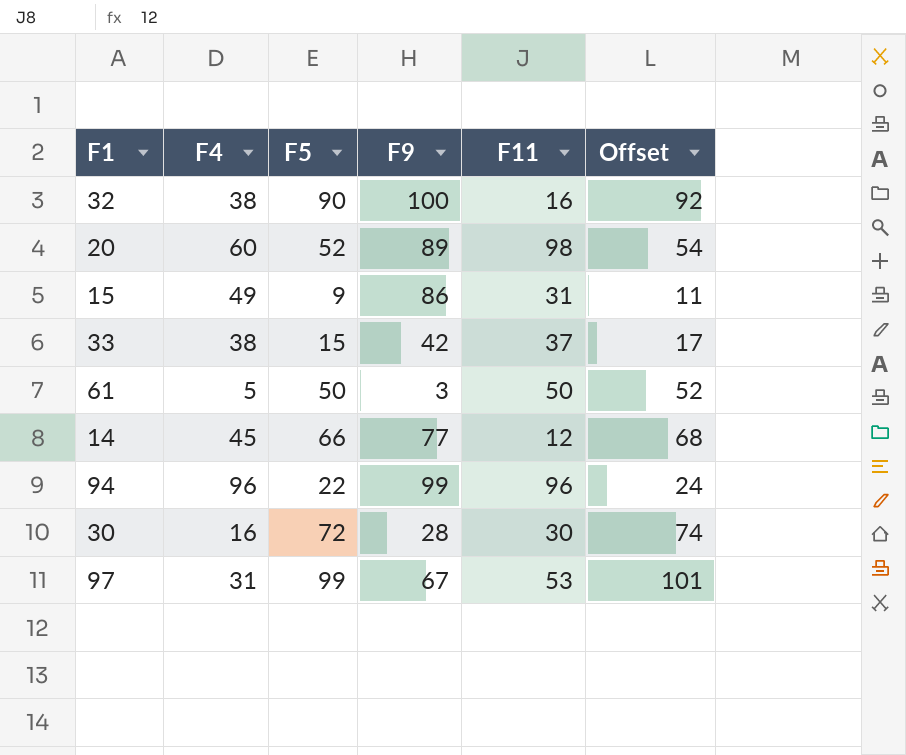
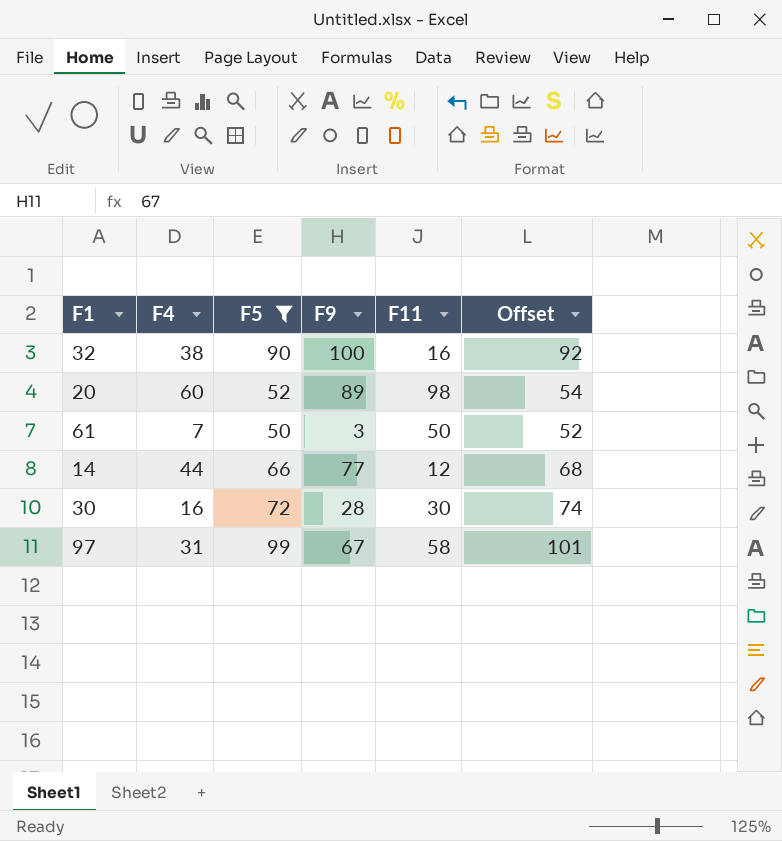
filter: none -> F5 >= 50
61 | F4: 5 -> 7
14 | F4: 45 -> 44
97 | F11: 53 -> 58

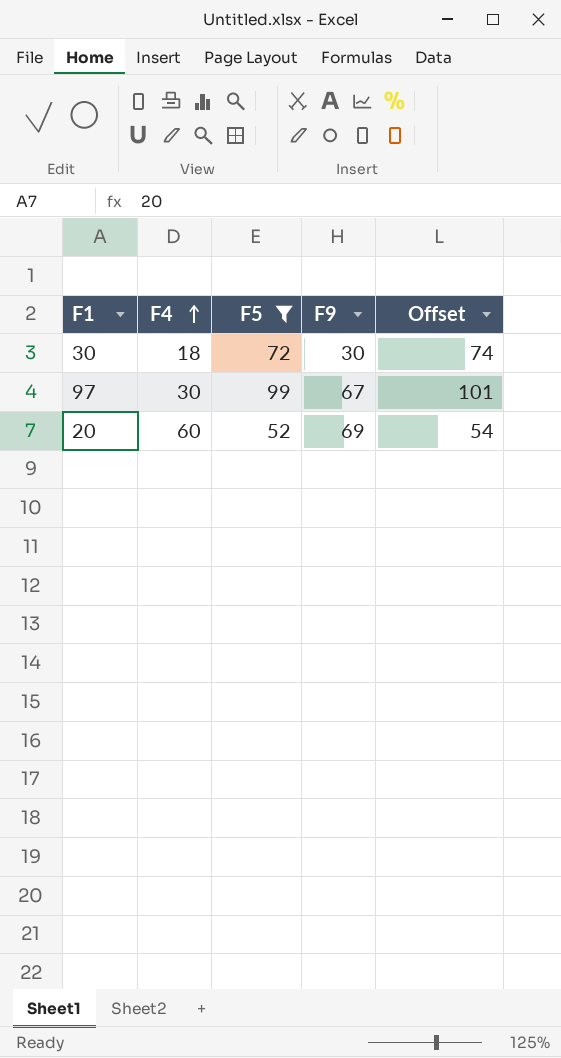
row order: none -> F4 ascending
column F11 | position: 5 -> none
row 32: 38 | 90 | 100 | 16 | 92 -> none
row 61: 7 | 50 | 3 | 50 | 52 -> none
row 14: 44 | 66 | 77 | 12 | 68 -> none
30 | F4: 16 -> 18
30 | F9: 28 -> 30
97 | F4: 31 -> 30
20 | F9: 89 -> 69

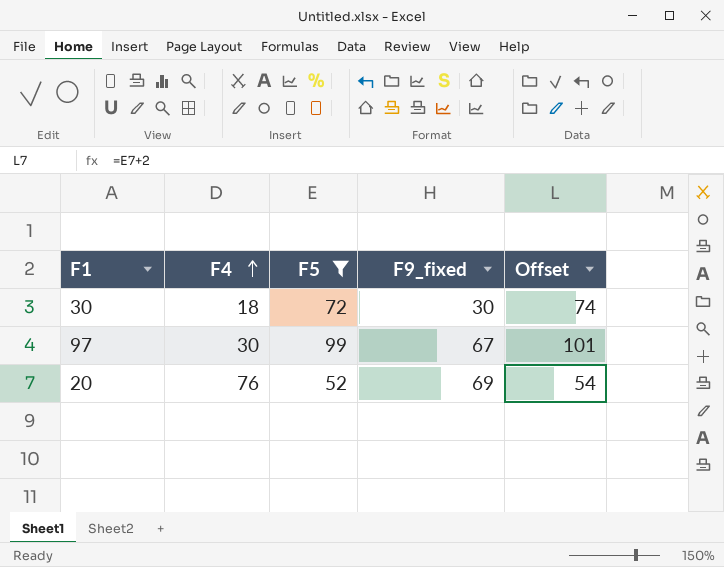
column name: F9 -> F9_fixed
20 | F4: 60 -> 76

